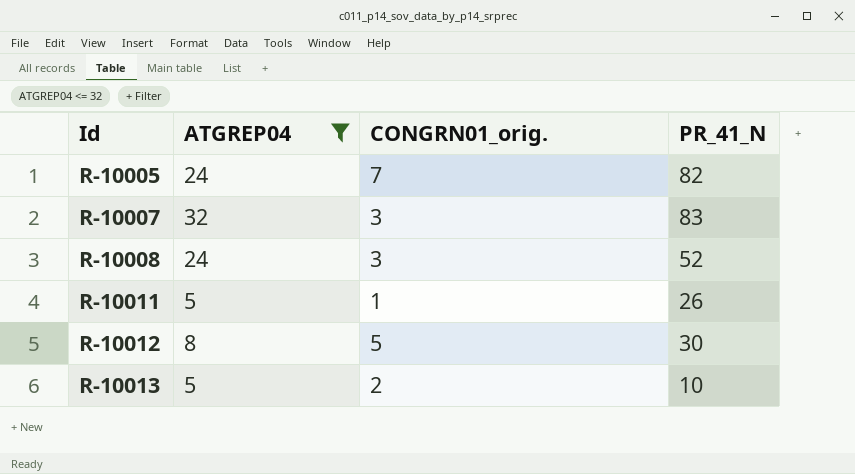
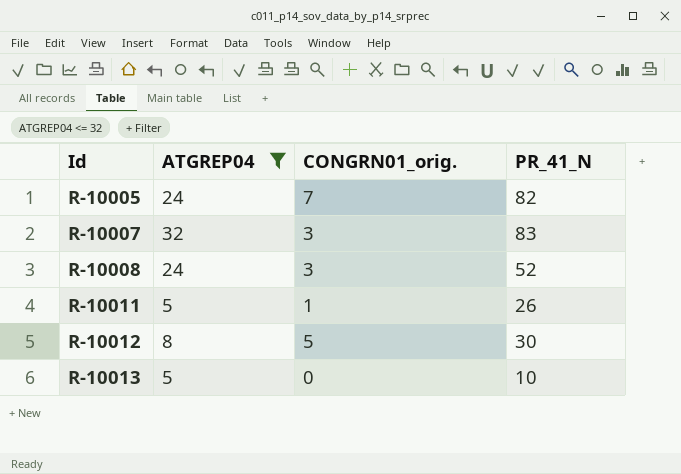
R-10013 | CONGRN01_orig.: 2 -> 0

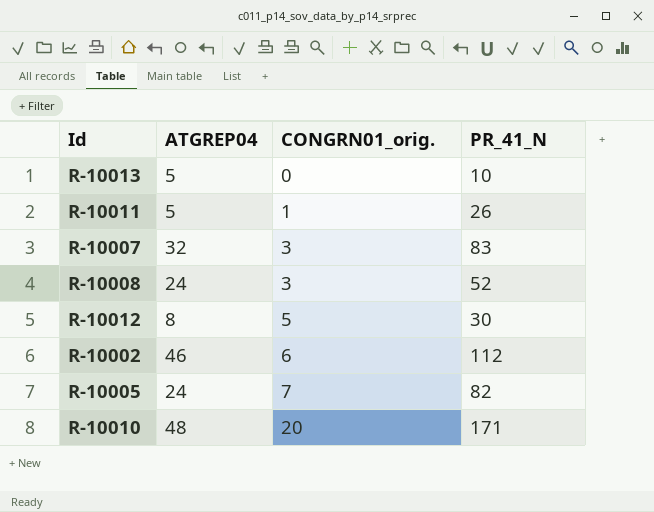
filter: ATGREP04 <= 32 -> none
row order: Id ascending -> CONGRN01_orig. ascending

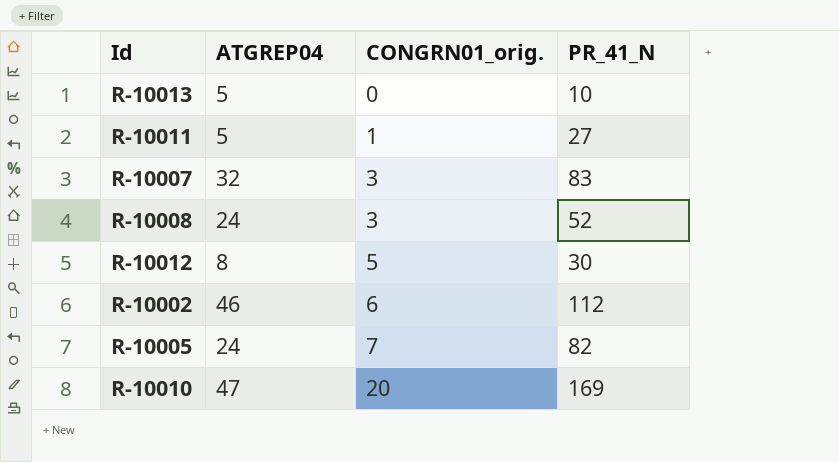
R-10011 | PR_41_N: 26 -> 27
R-10010 | ATGREP04: 48 -> 47
R-10010 | PR_41_N: 171 -> 169

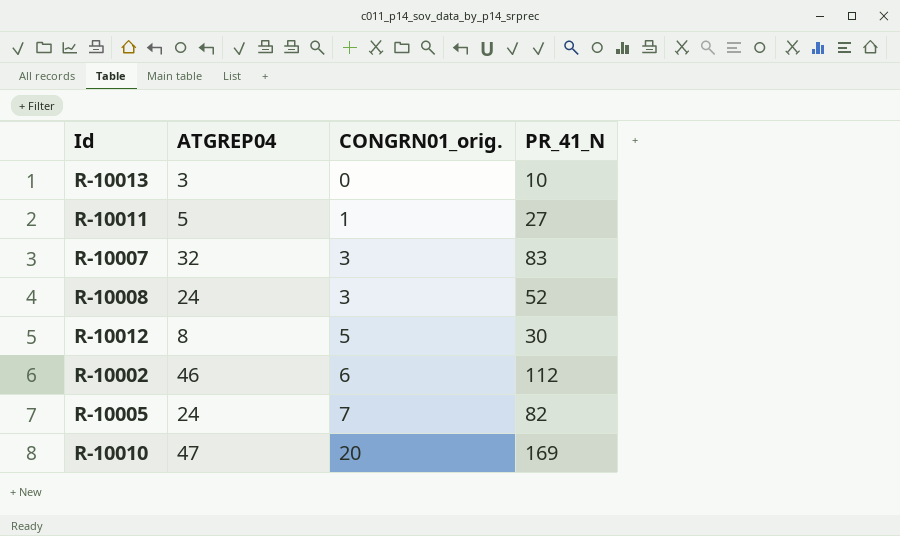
R-10013 | ATGREP04: 5 -> 3

